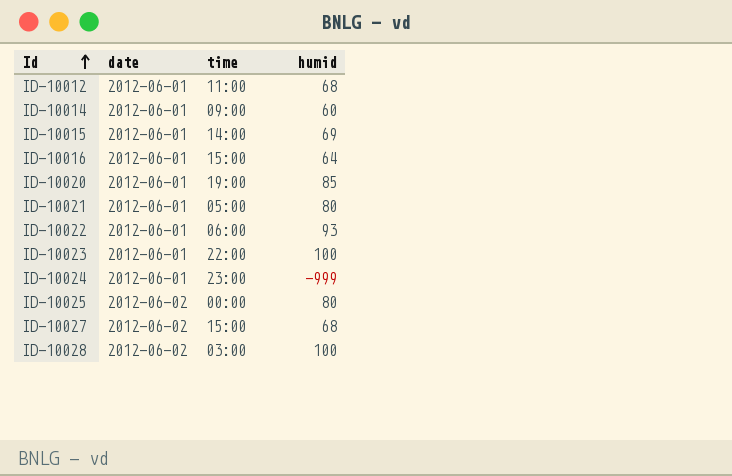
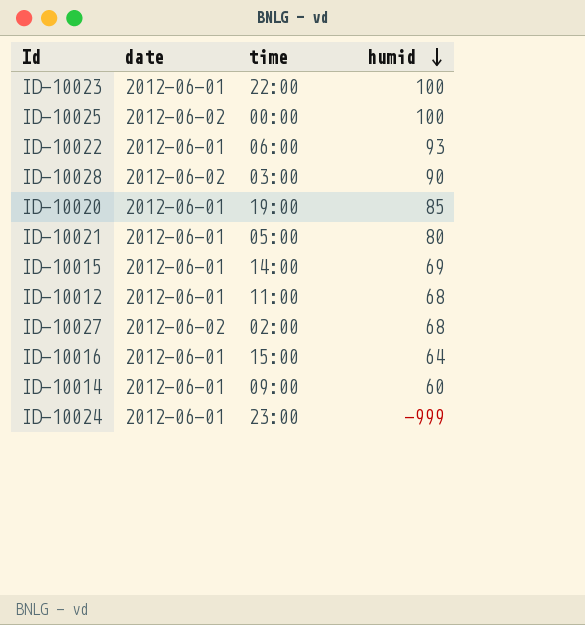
row order: Id ascending -> humid descending
ID-10025 | humid: 80 -> 100
ID-10028 | humid: 100 -> 90
ID-10027 | time: 15:00 -> 02:00

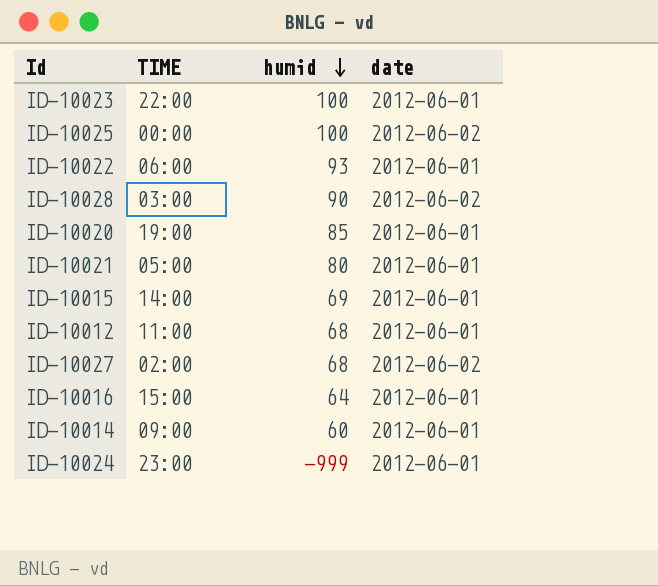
column name: time -> TIME
column date | position: 2 -> 4

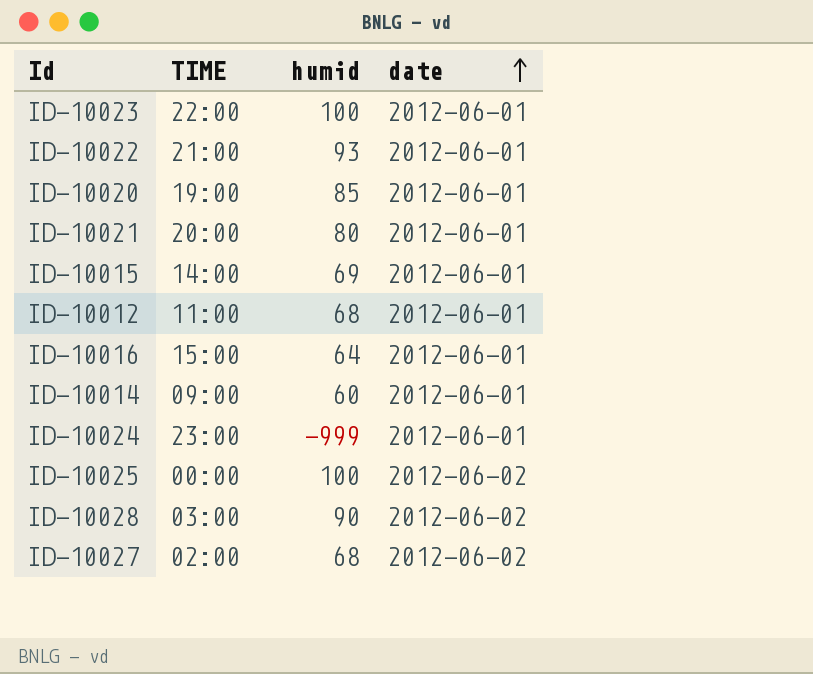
row order: humid descending -> date ascending
ID-10022 | TIME: 06:00 -> 21:00
ID-10021 | TIME: 05:00 -> 20:00

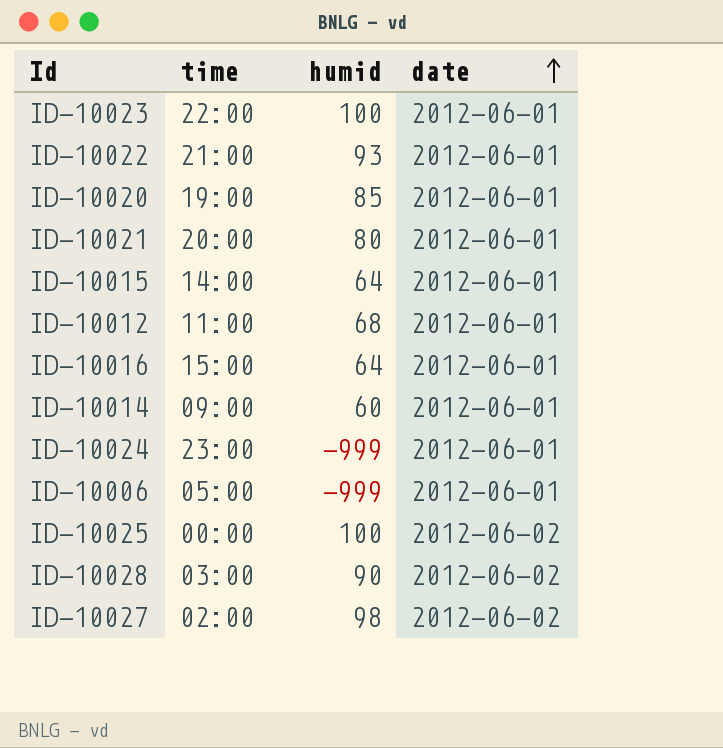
column name: TIME -> time
ID-10015 | humid: 69 -> 64
row ID-10006: none -> 05:00 | -999 | 2012-06-01
ID-10027 | humid: 68 -> 98

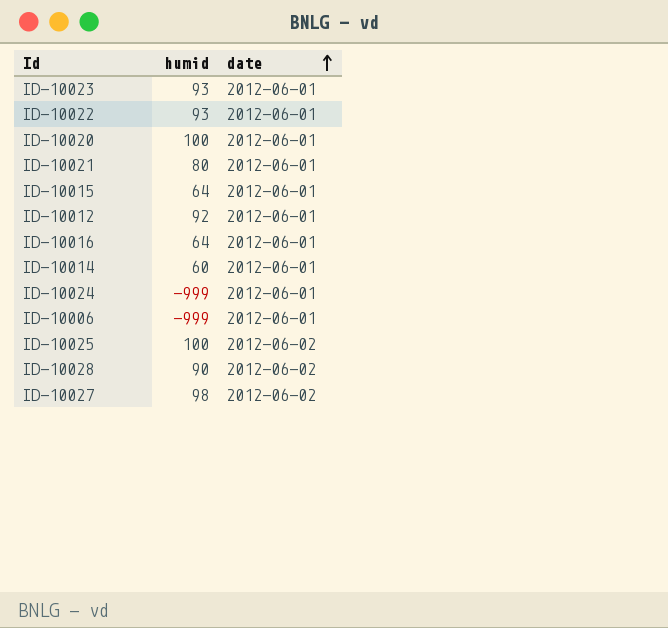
column time | position: 2 -> none
ID-10023 | humid: 100 -> 93
ID-10020 | humid: 85 -> 100
ID-10012 | humid: 68 -> 92

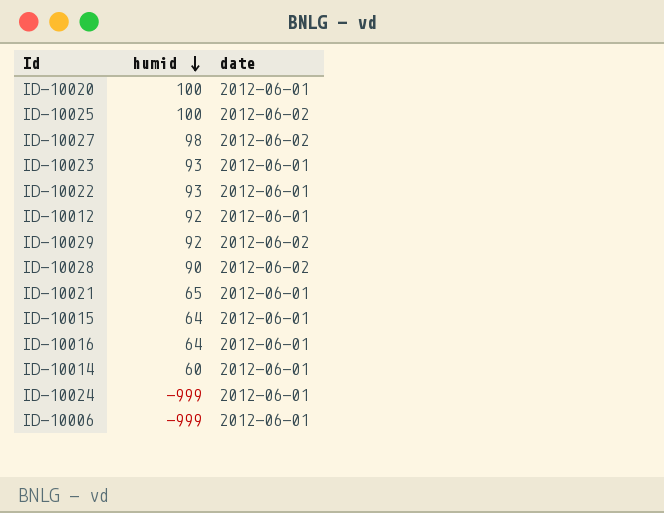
row order: date ascending -> humid descending
row ID-10029: none -> 92 | 2012-06-02
ID-10021 | humid: 80 -> 65

